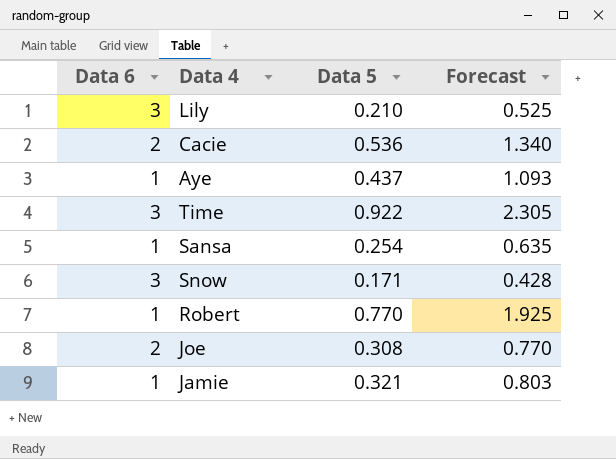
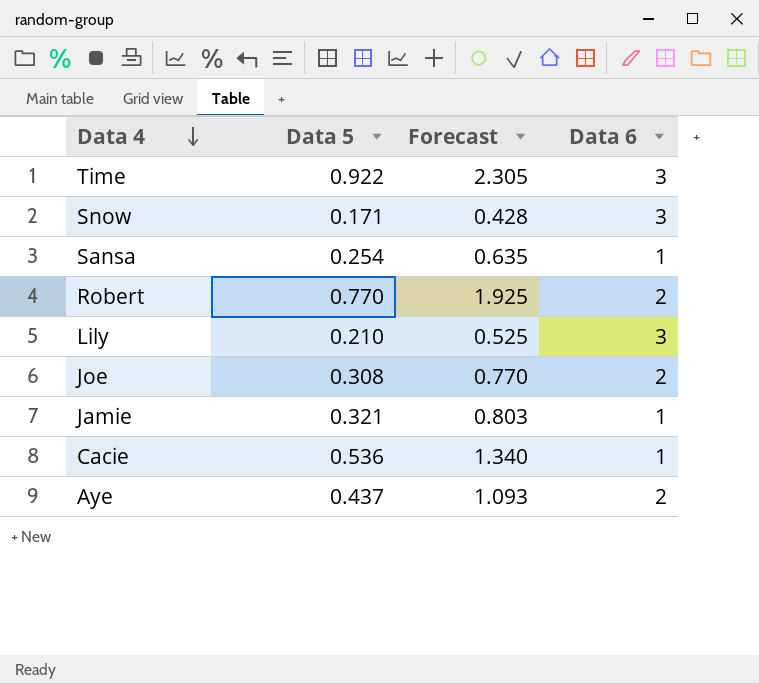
row order: none -> Data 4 descending
column Data 6 | position: 1 -> 4
Robert | Data 6: 1 -> 2
Cacie | Data 6: 2 -> 1
Aye | Data 6: 1 -> 2

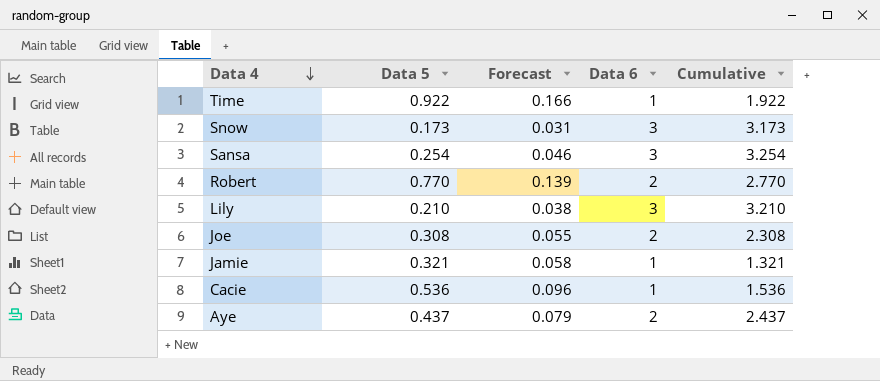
column Forecast | formula: [Data 5] * 2.5 -> [Data 5] * 0.18
column Cumulative | formula: none -> [Data 5] + [Data 6]
Time | Data 6: 3 -> 1
Snow | Data 5: 0.171 -> 0.173
Sansa | Data 6: 1 -> 3

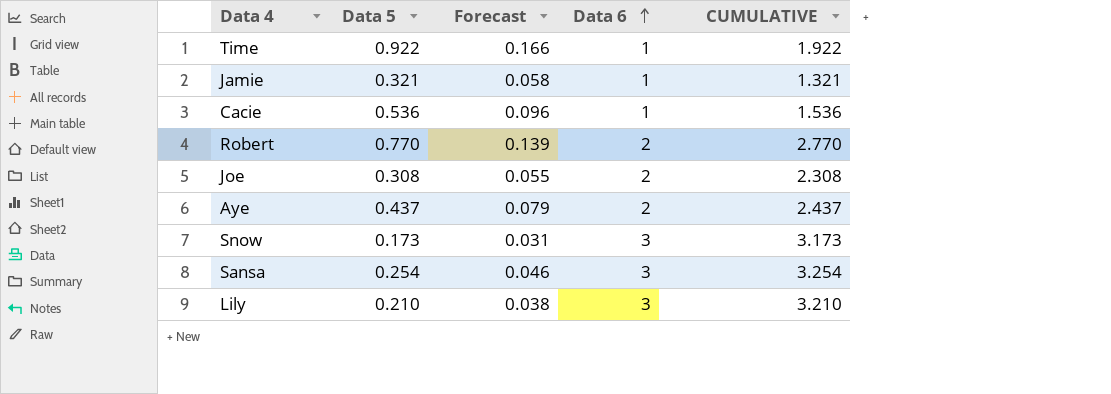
row order: Data 4 descending -> Data 6 ascending
column name: Cumulative -> CUMULATIVE

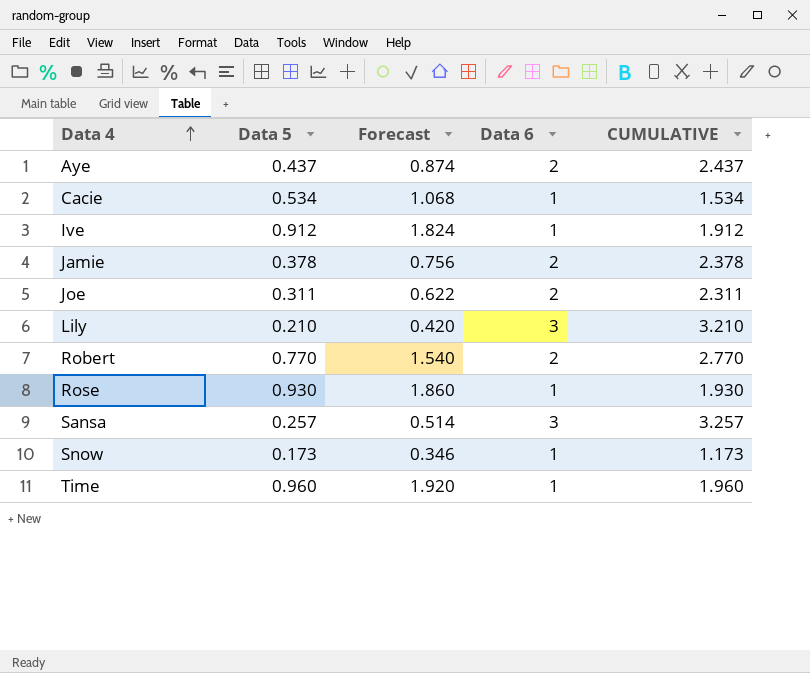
row order: Data 6 ascending -> Data 4 ascending
column Forecast | formula: [Data 5] * 0.18 -> [Data 5] * 2
Cacie | Data 5: 0.536 -> 0.534
Cacie | CUMULATIVE: 1.536 -> 1.534
row Ive: none -> 0.912 | 1.824 | 1 | 1.912
Jamie | Data 5: 0.321 -> 0.378
Jamie | Data 6: 1 -> 2
Jamie | CUMULATIVE: 1.321 -> 2.378
Joe | Data 5: 0.308 -> 0.311
Joe | CUMULATIVE: 2.308 -> 2.311
row Rose: none -> 0.930 | 1.860 | 1 | 1.930
Sansa | Data 5: 0.254 -> 0.257
Sansa | CUMULATIVE: 3.254 -> 3.257
Snow | Data 6: 3 -> 1
Snow | CUMULATIVE: 3.173 -> 1.173
Time | Data 5: 0.922 -> 0.960
Time | CUMULATIVE: 1.922 -> 1.960

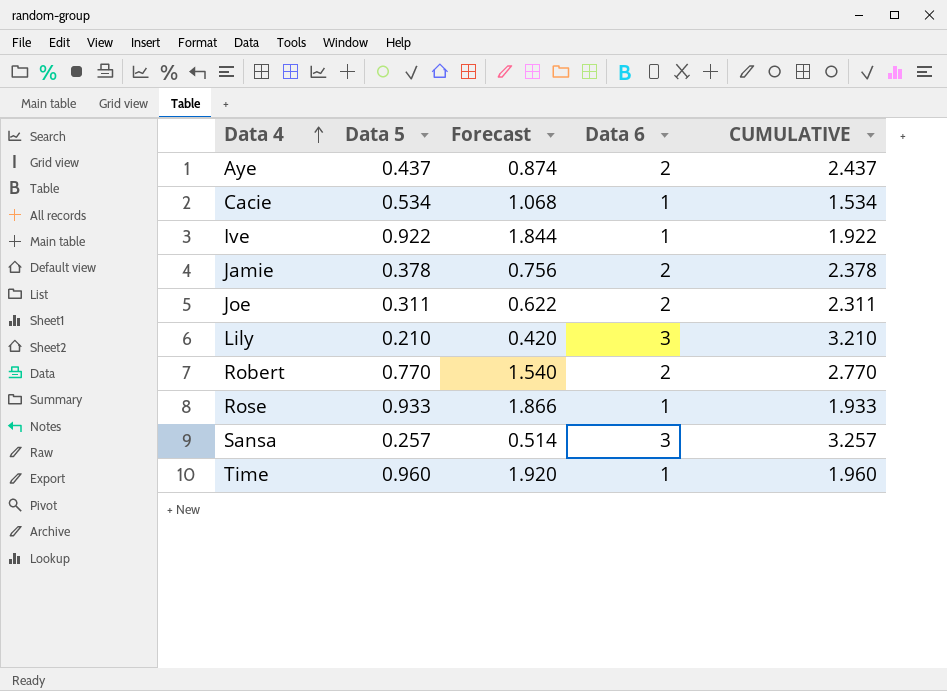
row Snow: 0.173 | 0.346 | 1 | 1.173 -> none
Ive | Data 5: 0.912 -> 0.922
Ive | Forecast: 1.824 -> 1.844
Ive | CUMULATIVE: 1.912 -> 1.922
Rose | Data 5: 0.930 -> 0.933
Rose | Forecast: 1.860 -> 1.866
Rose | CUMULATIVE: 1.930 -> 1.933

